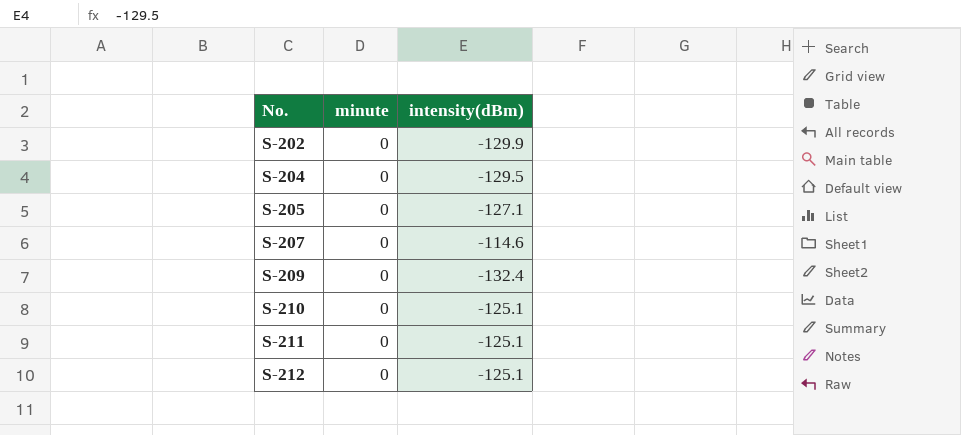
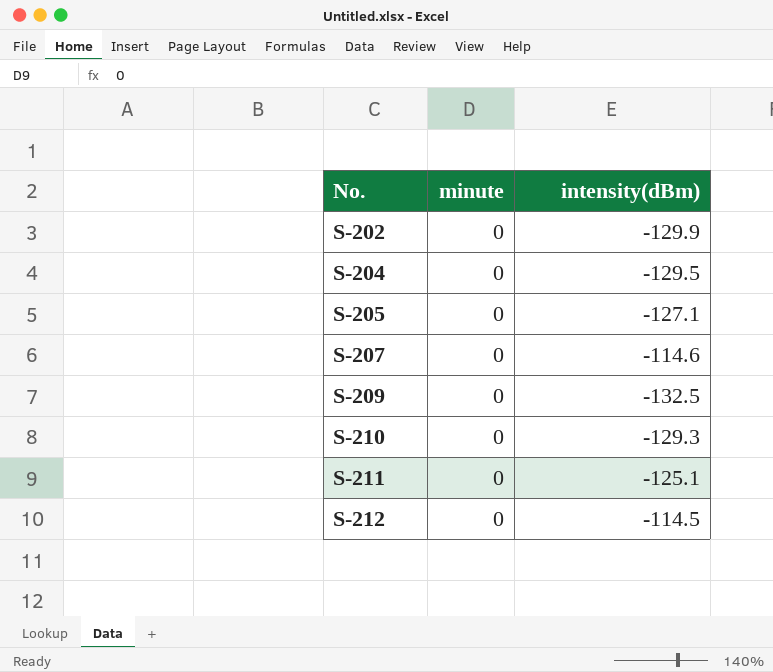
S-209 | intensity(dBm): -132.4 -> -132.5
S-210 | intensity(dBm): -125.1 -> -129.3
S-212 | intensity(dBm): -125.1 -> -114.5

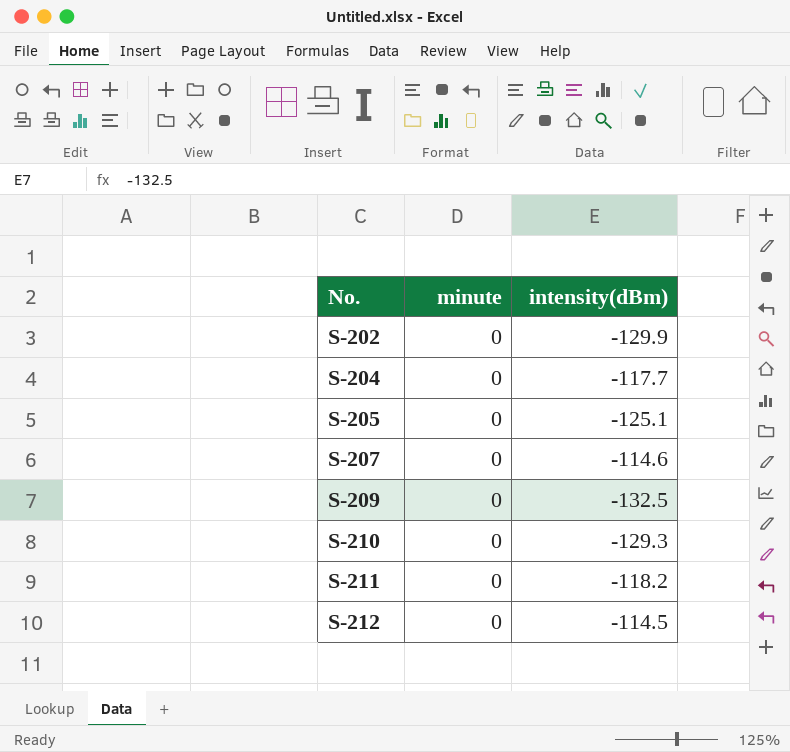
S-204 | intensity(dBm): -129.5 -> -117.7
S-205 | intensity(dBm): -127.1 -> -125.1
S-211 | intensity(dBm): -125.1 -> -118.2

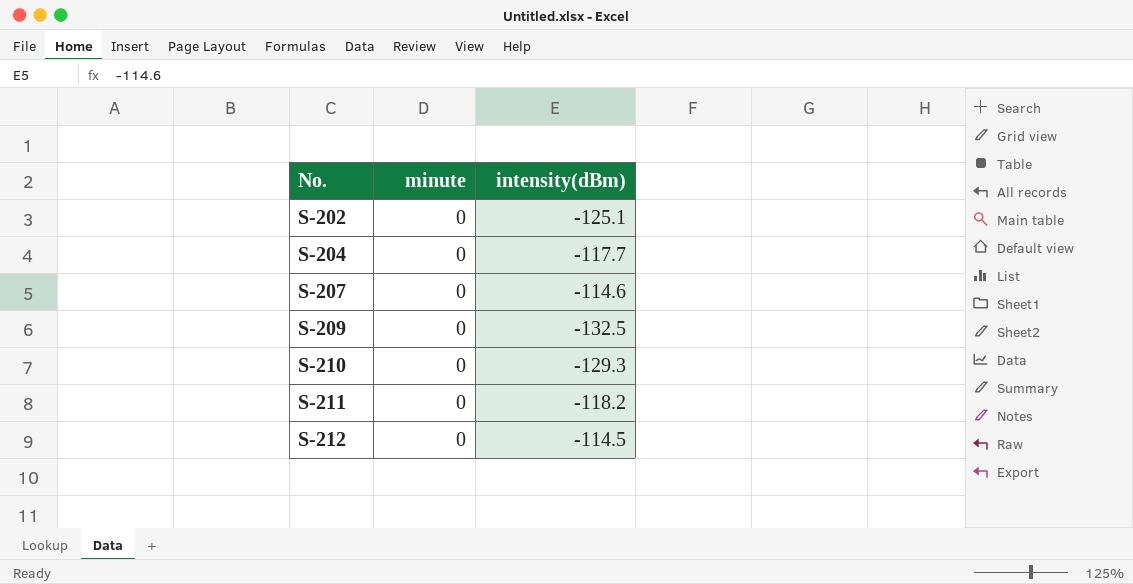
row S-205: 0 | -125.1 -> none
S-202 | intensity(dBm): -129.9 -> -125.1

